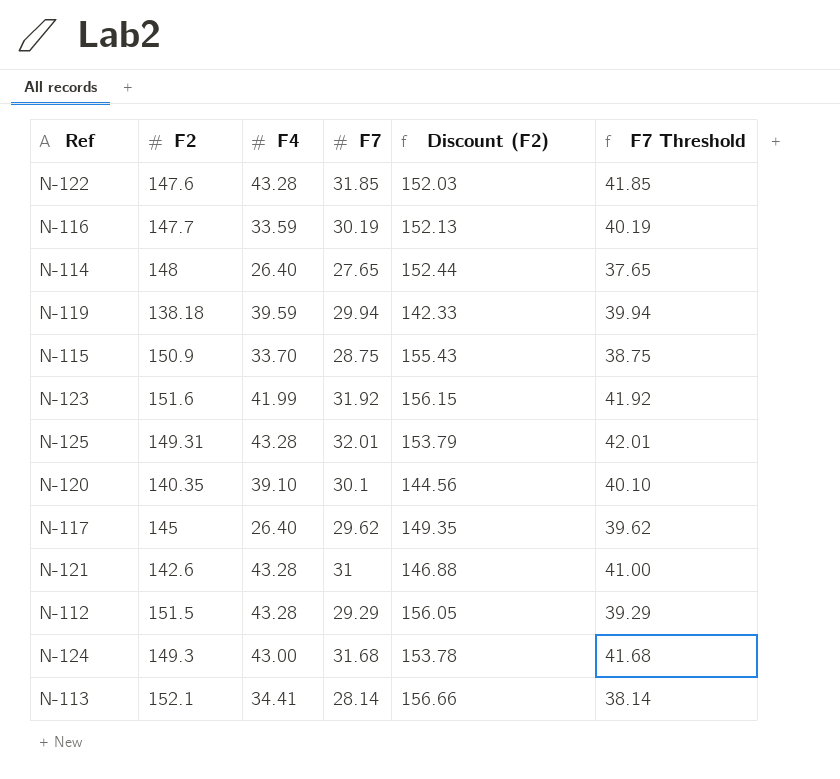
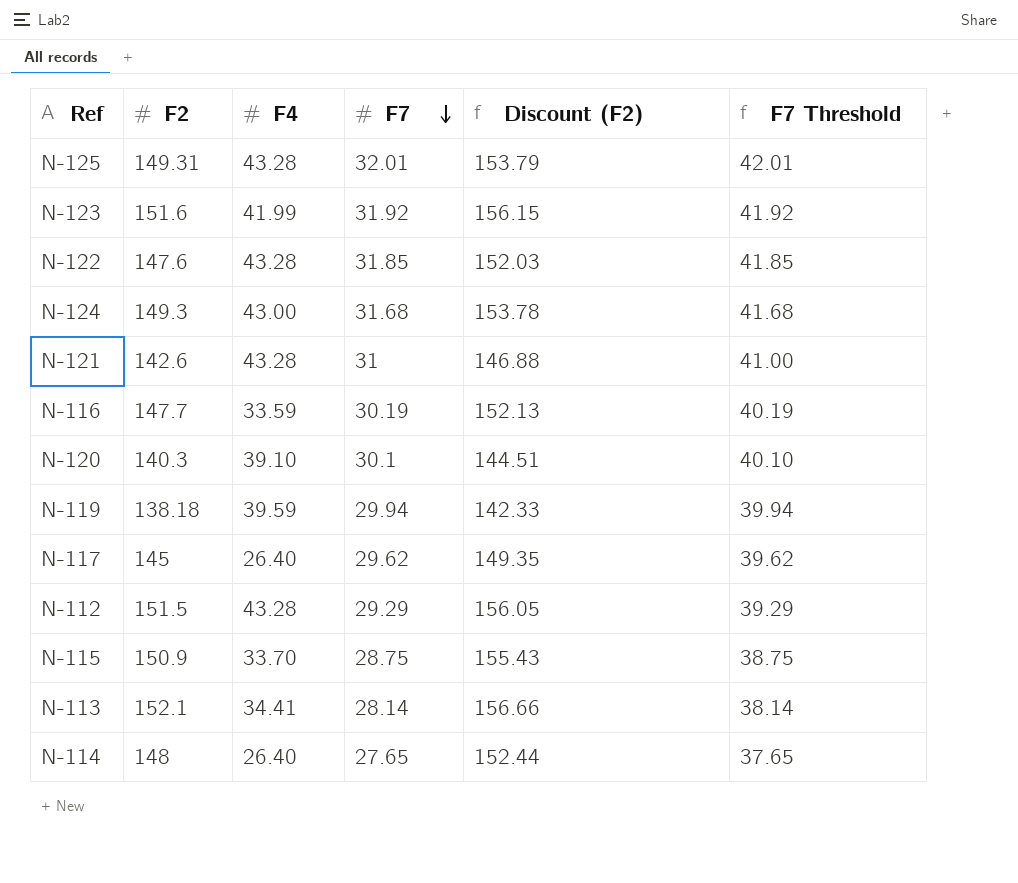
row order: none -> F7 descending
N-120 | F2: 140.35 -> 140.3
N-120 | Discount (F2): 144.56 -> 144.51

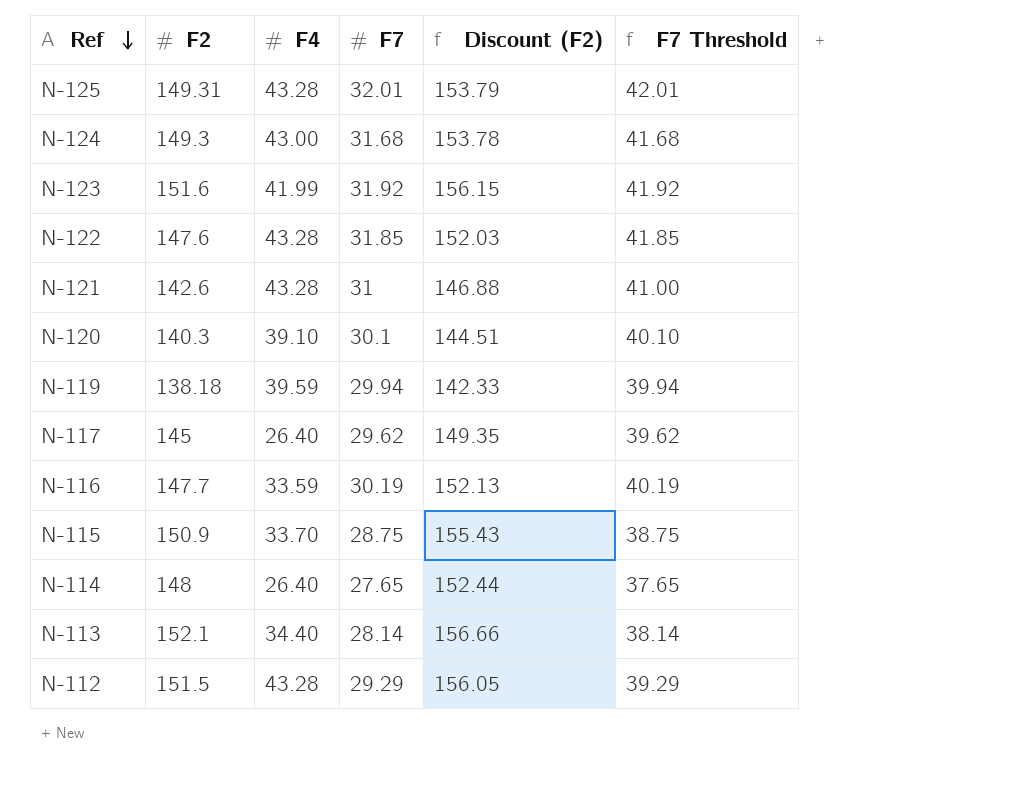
row order: F7 descending -> Ref descending
N-113 | F4: 34.41 -> 34.40

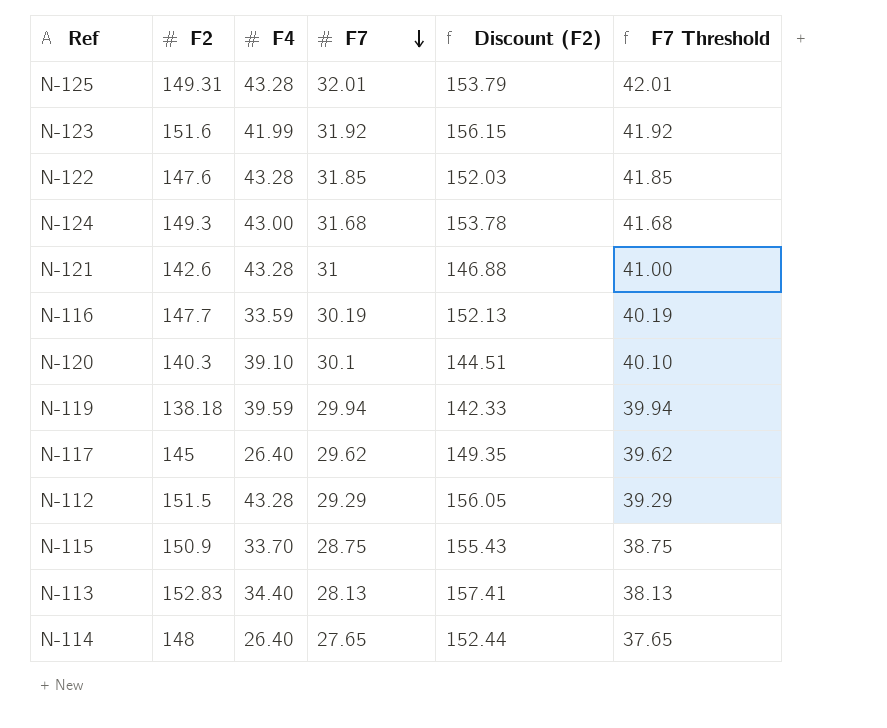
row order: Ref descending -> F7 descending
N-113 | F2: 152.1 -> 152.83
N-113 | F7: 28.14 -> 28.13
N-113 | Discount (F2): 156.66 -> 157.41
N-113 | F7 Threshold: 38.14 -> 38.13

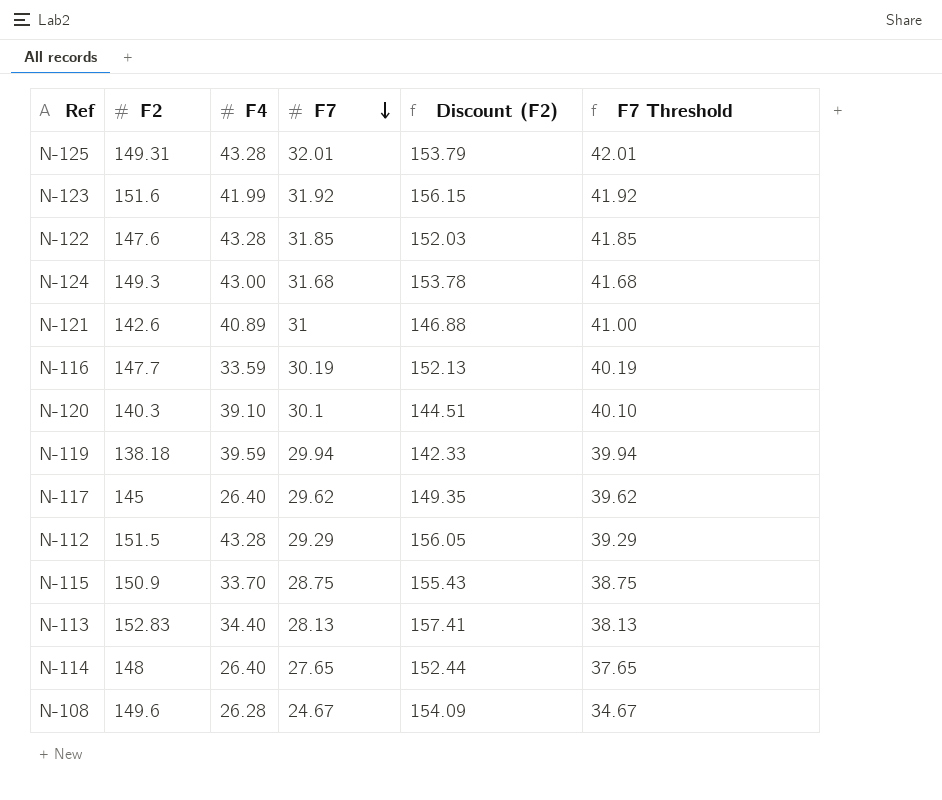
N-121 | F4: 43.28 -> 40.89
row N-108: none -> 149.6 | 26.28 | 24.67 | 154.09 | 34.67

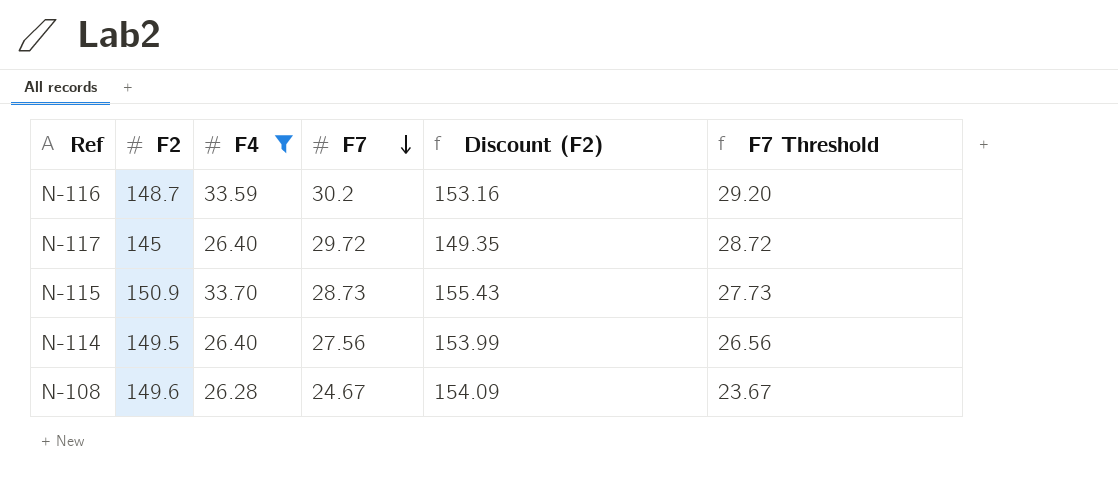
filter: none -> F4 <= 33.70
column F7 Threshold | formula: [F7] + 10 -> [F7] - 1
N-116 | F2: 147.7 -> 148.7
N-116 | F7: 30.19 -> 30.2
N-116 | Discount (F2): 152.13 -> 153.16
N-117 | F7: 29.62 -> 29.72
N-115 | F7: 28.75 -> 28.73
N-114 | F2: 148 -> 149.5
N-114 | F7: 27.65 -> 27.56
N-114 | Discount (F2): 152.44 -> 153.99

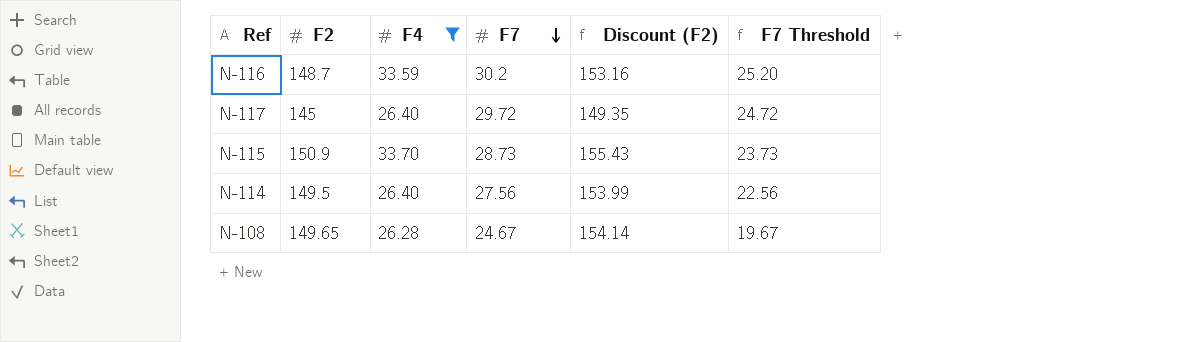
column F7 Threshold | formula: [F7] - 1 -> [F7] - 5
N-108 | F2: 149.6 -> 149.65
N-108 | Discount (F2): 154.09 -> 154.14

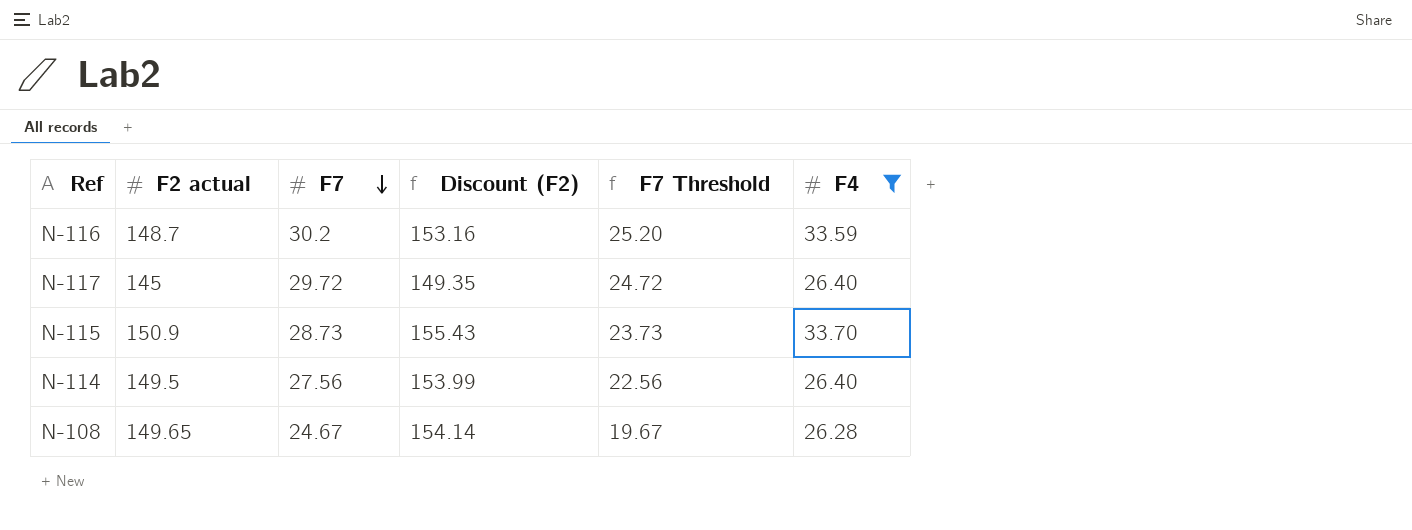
column name: F2 -> F2 actual
column F4 | position: 3 -> 6

